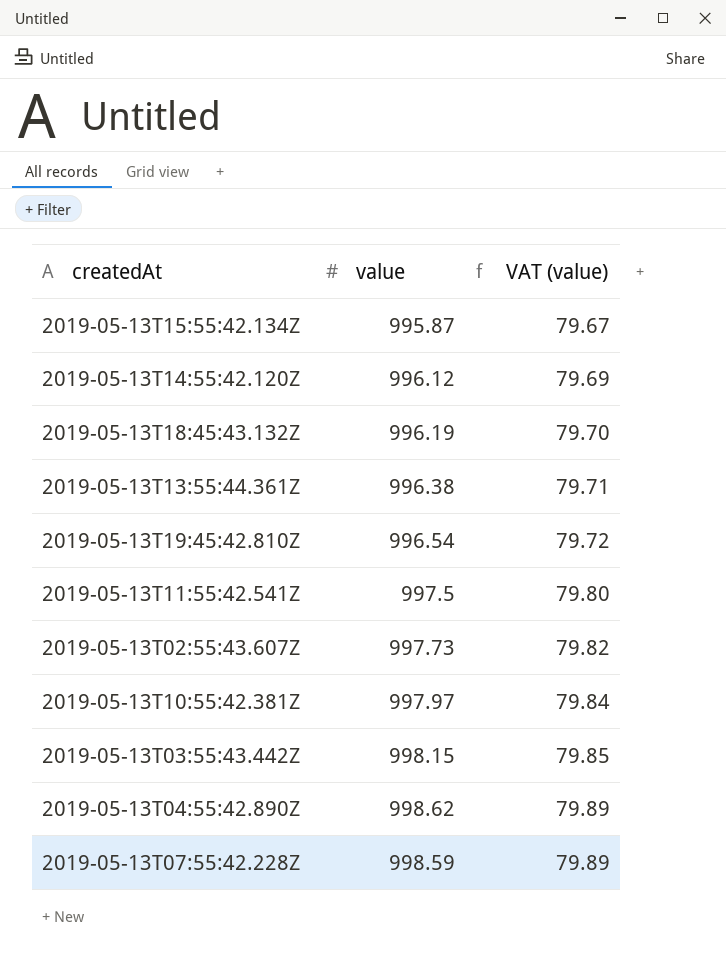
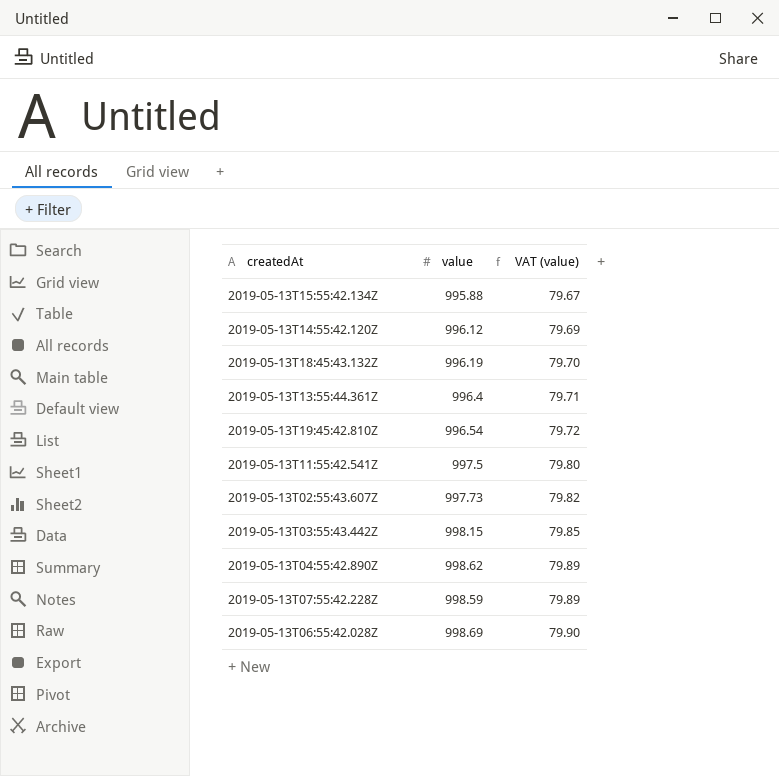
row 2019-05-13T10:55:42.381Z: 997.97 | 79.84 -> none
2019-05-13T15:55:42.134Z | value: 995.87 -> 995.88
2019-05-13T13:55:44.361Z | value: 996.38 -> 996.4
row 2019-05-13T06:55:42.028Z: none -> 998.69 | 79.90

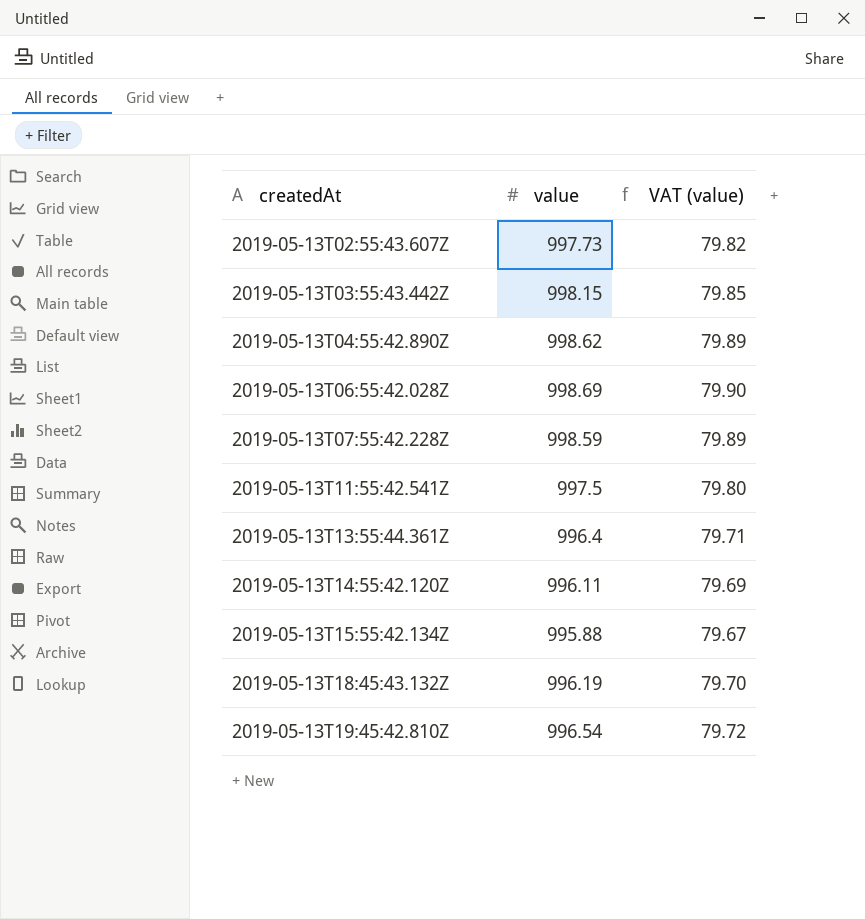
row order: VAT (value) ascending -> createdAt ascending
2019-05-13T14:55:42.120Z | value: 996.12 -> 996.11

